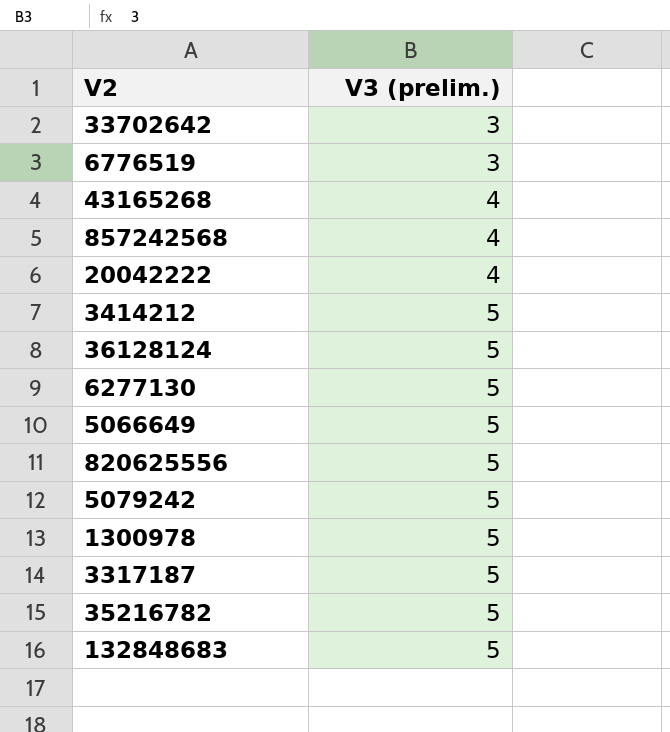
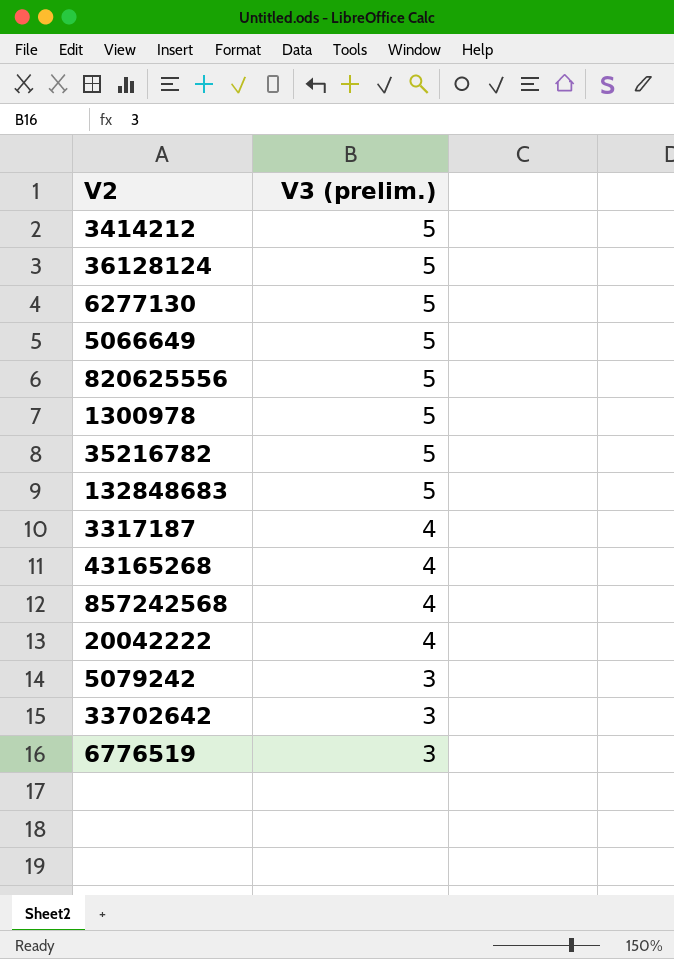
row order: V3 (prelim.) ascending -> V3 (prelim.) descending
3317187 | V3 (prelim.): 5 -> 4
5079242 | V3 (prelim.): 5 -> 3

